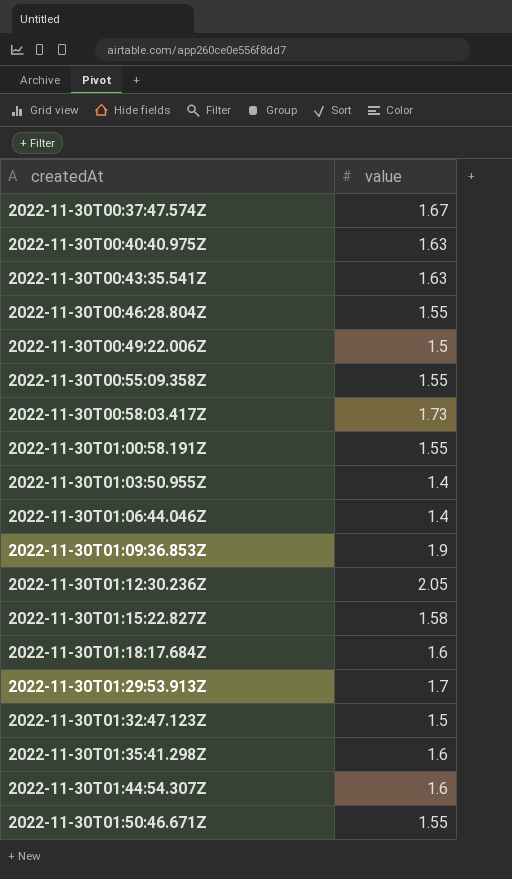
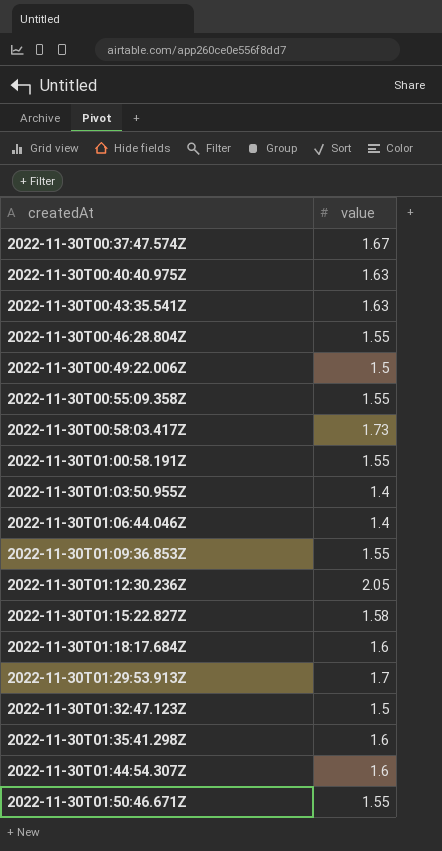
2022-11-30T01:09:36.853Z | value: 1.9 -> 1.55

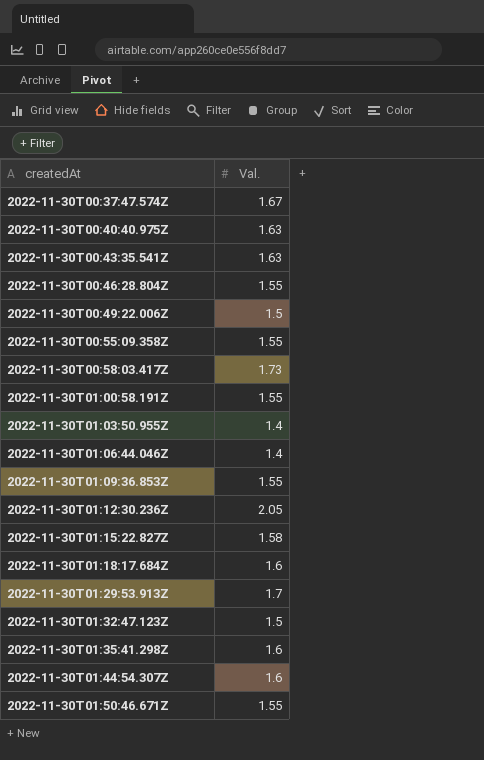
column name: value -> Val.

